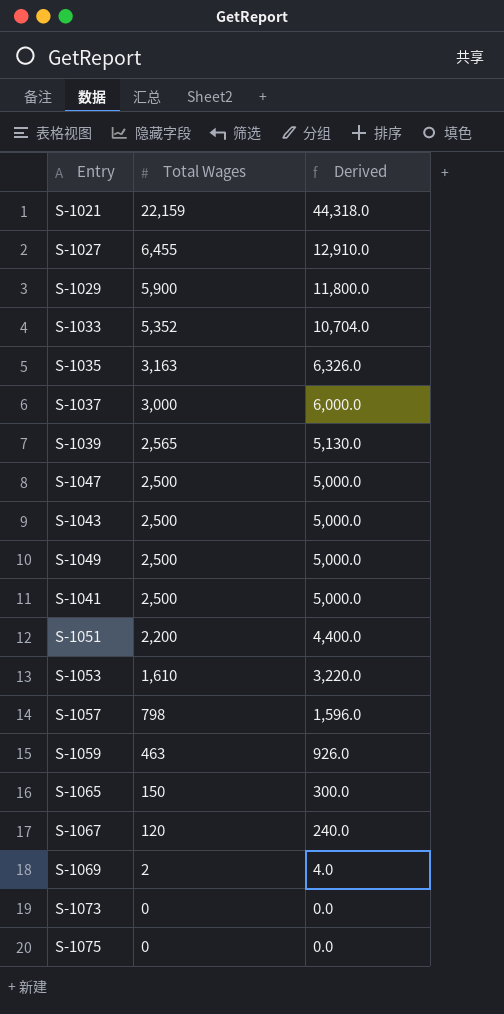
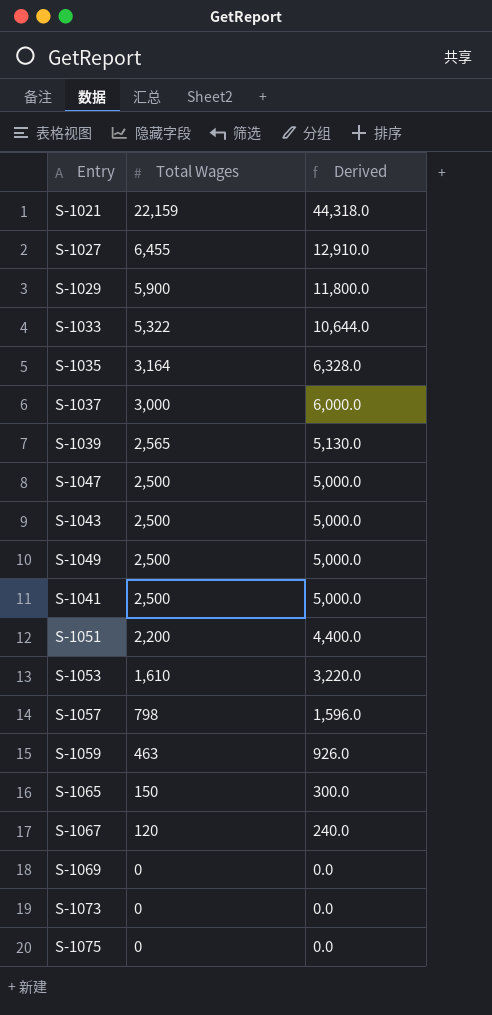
S-1033 | Total Wages: 5,352 -> 5,322
S-1033 | Derived: 10,704.0 -> 10,644.0
S-1035 | Total Wages: 3,163 -> 3,164
S-1035 | Derived: 6,326.0 -> 6,328.0
S-1069 | Total Wages: 2 -> 0
S-1069 | Derived: 4.0 -> 0.0

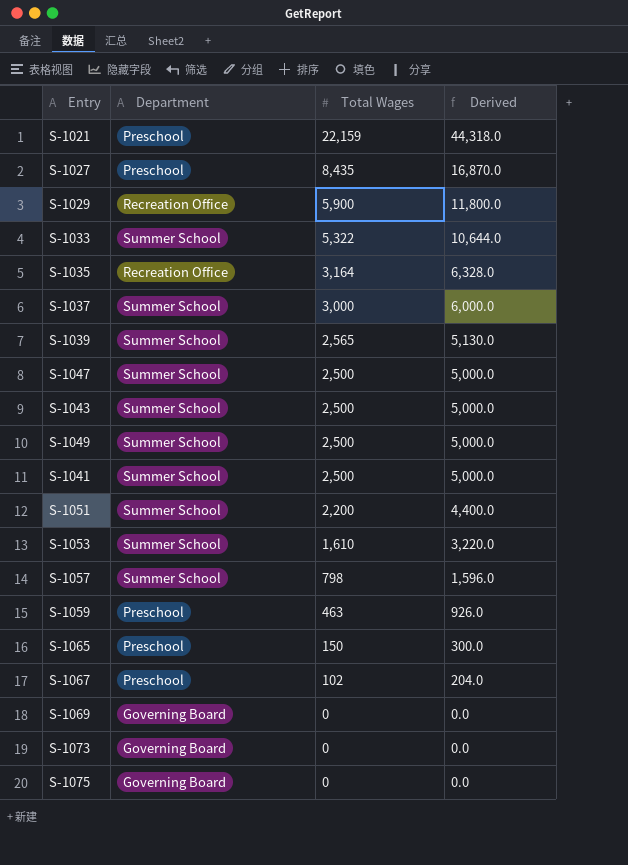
column Department | position: none -> 2
S-1027 | Total Wages: 6,455 -> 8,435
S-1027 | Derived: 12,910.0 -> 16,870.0
S-1067 | Total Wages: 120 -> 102
S-1067 | Derived: 240.0 -> 204.0

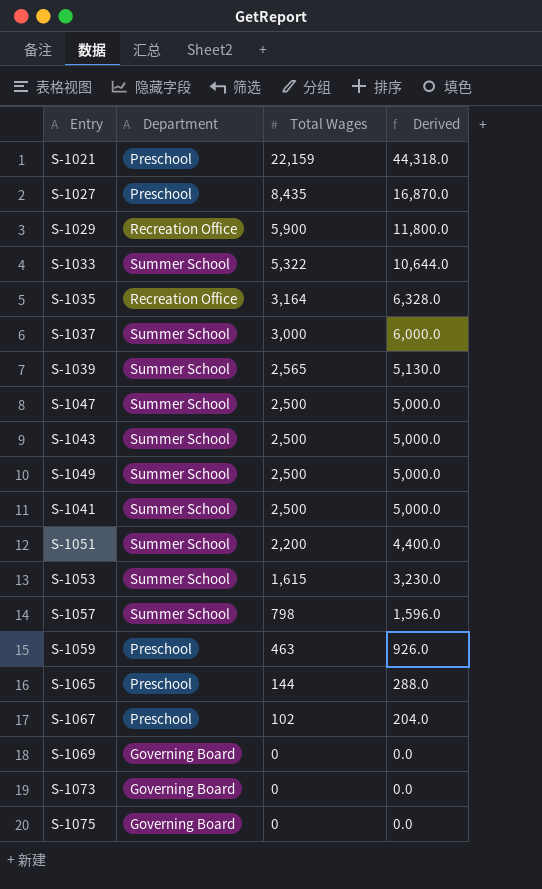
S-1053 | Total Wages: 1,610 -> 1,615
S-1053 | Derived: 3,220.0 -> 3,230.0
S-1065 | Total Wages: 150 -> 144
S-1065 | Derived: 300.0 -> 288.0

